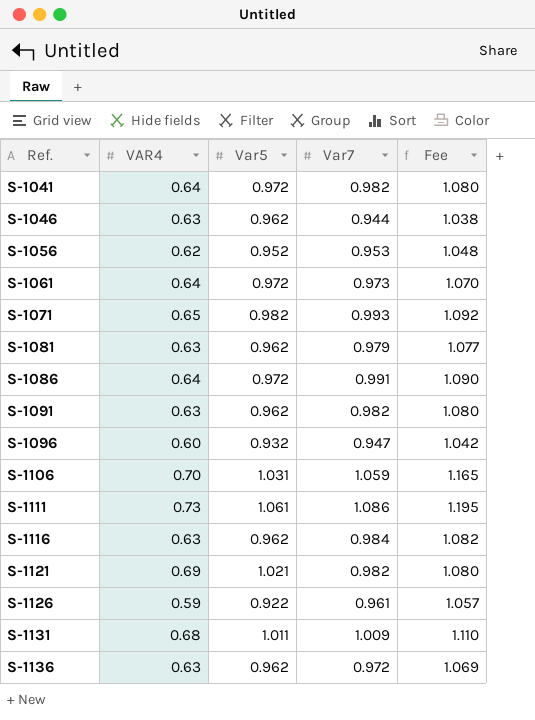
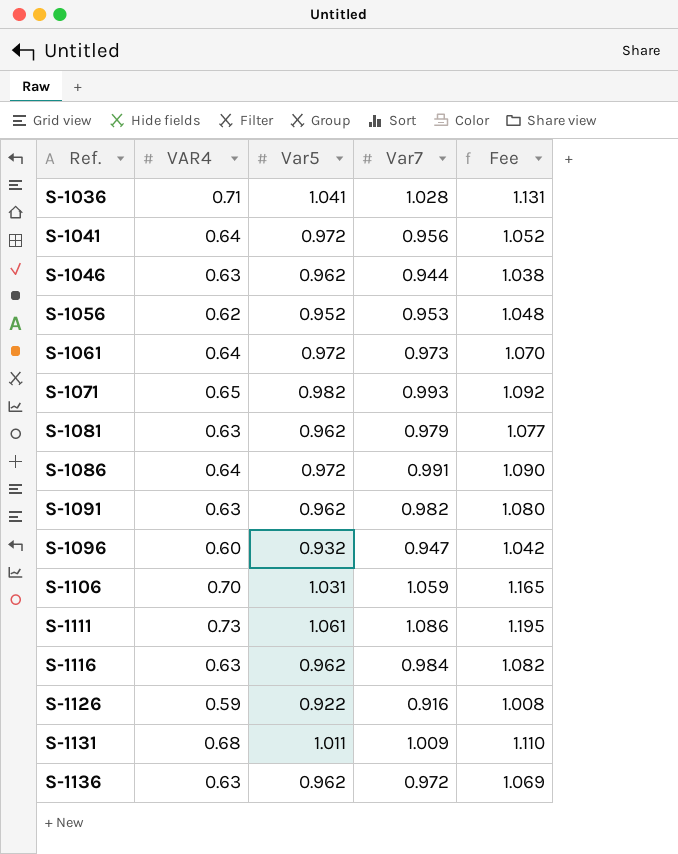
row S-1121: 0.69 | 1.021 | 0.982 | 1.080 -> none
row S-1036: none -> 0.71 | 1.041 | 1.028 | 1.131
S-1041 | Var7: 0.982 -> 0.956
S-1041 | Fee: 1.080 -> 1.052
S-1126 | Var7: 0.961 -> 0.916
S-1126 | Fee: 1.057 -> 1.008

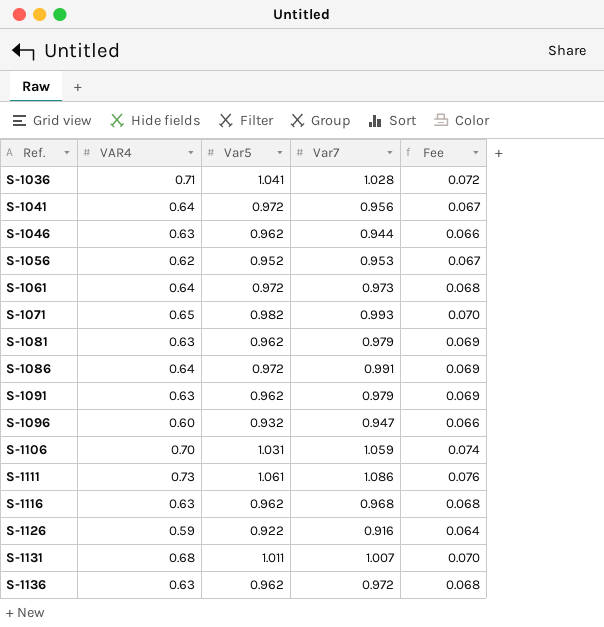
column Fee | formula: [Var7] * 1.1 -> [Var7] * 0.07
S-1091 | Var7: 0.982 -> 0.979
S-1116 | Var7: 0.984 -> 0.968
S-1131 | Var7: 1.009 -> 1.007

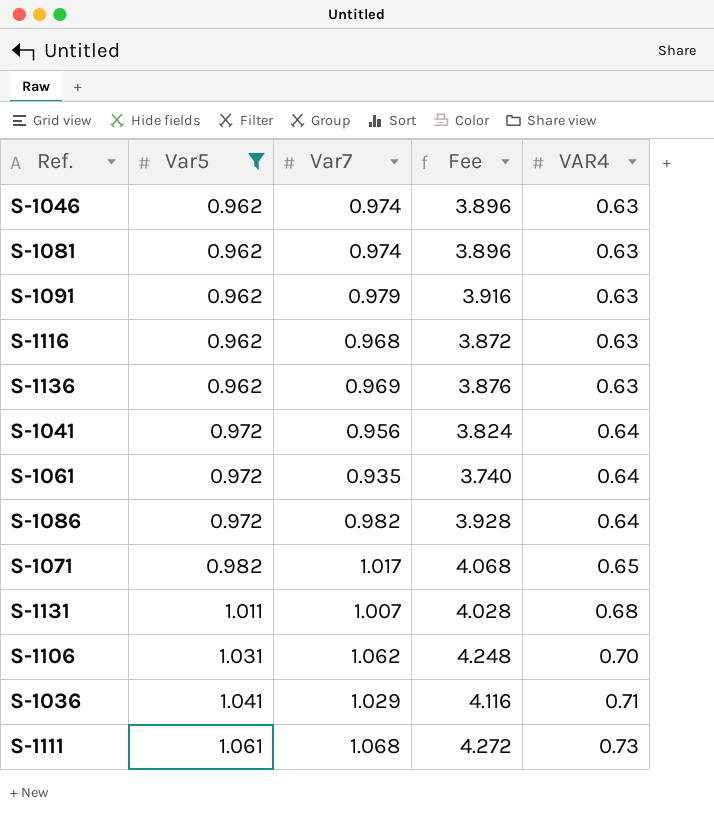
filter: none -> Var5 >= 0.962
row order: Ref. ascending -> Var5 ascending
column Fee | formula: [Var7] * 0.07 -> [Var7] * 4
column VAR4 | position: 2 -> 5
S-1046 | Var7: 0.944 -> 0.974
S-1081 | Var7: 0.979 -> 0.974
S-1136 | Var7: 0.972 -> 0.969
S-1061 | Var7: 0.973 -> 0.935
S-1086 | Var7: 0.991 -> 0.982
S-1071 | Var7: 0.993 -> 1.017
S-1106 | Var7: 1.059 -> 1.062
S-1036 | Var7: 1.028 -> 1.029
S-1111 | Var7: 1.086 -> 1.068

